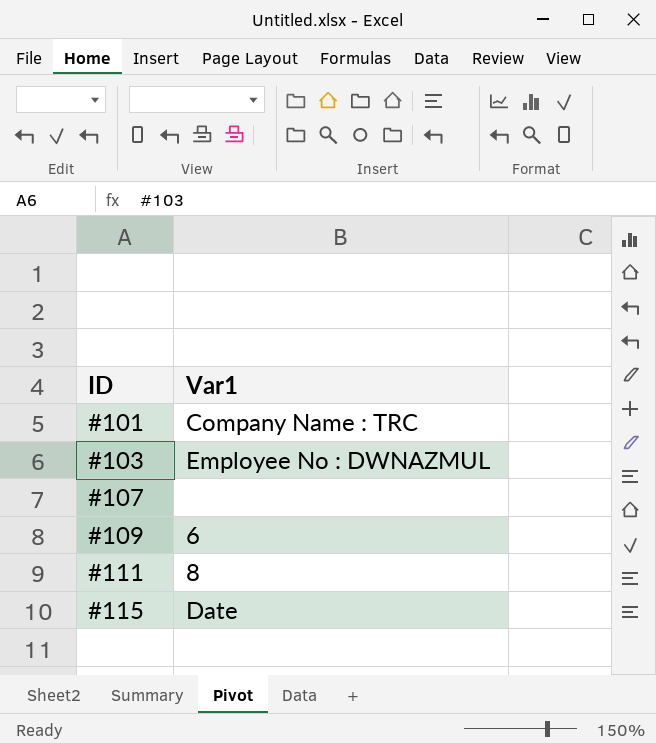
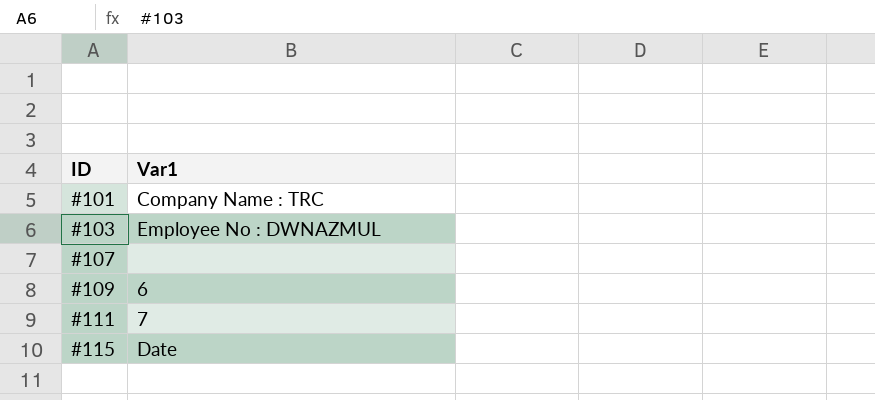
#111 | Var1: 8 -> 7

